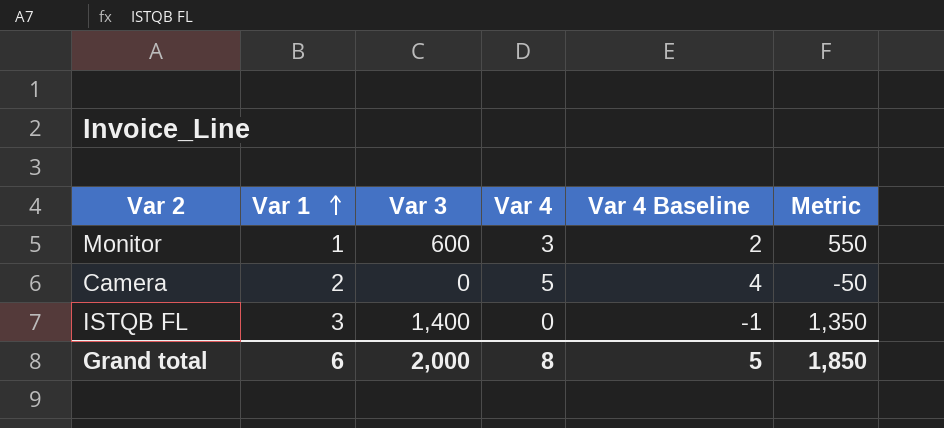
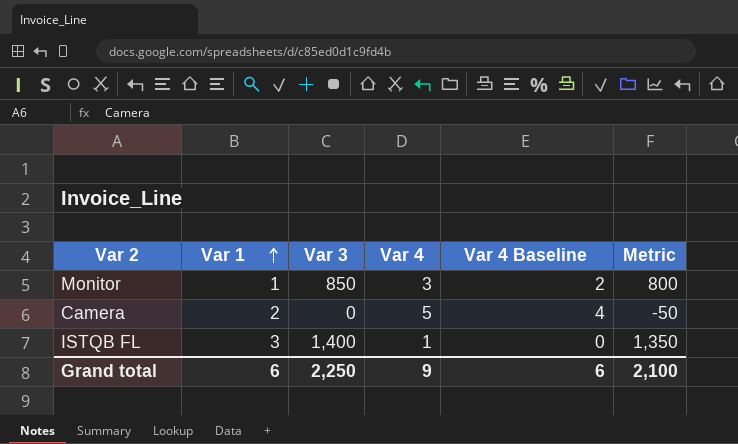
Monitor | Var 3: 600 -> 850
Monitor | Metric: 550 -> 800
ISTQB FL | Var 4: 0 -> 1
ISTQB FL | Var 4 Baseline: -1 -> 0
Grand total | Var 3: 2,000 -> 2,250
Grand total | Var 4: 8 -> 9
Grand total | Var 4 Baseline: 5 -> 6
Grand total | Metric: 1,850 -> 2,100

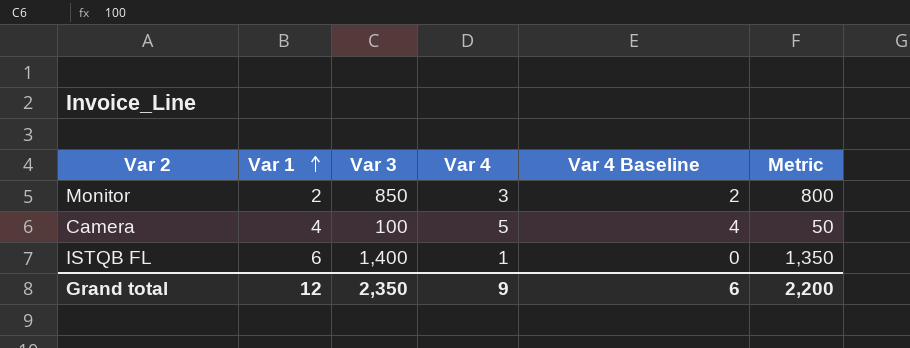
Monitor | Var 1: 1 -> 2
Camera | Var 1: 2 -> 4
Camera | Var 3: 0 -> 100
Camera | Metric: -50 -> 50
ISTQB FL | Var 1: 3 -> 6
Grand total | Var 1: 6 -> 12
Grand total | Var 3: 2,250 -> 2,350
Grand total | Metric: 2,100 -> 2,200

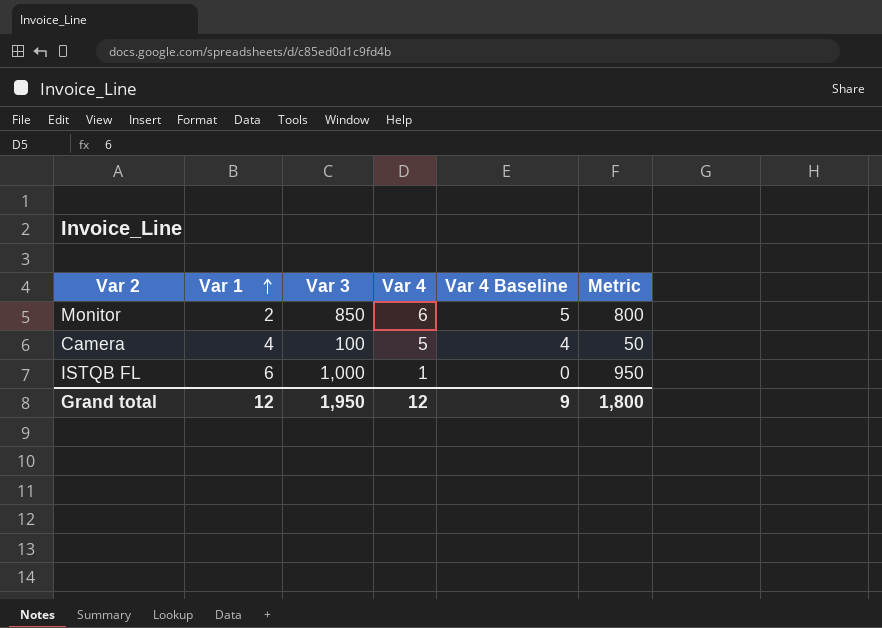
Monitor | Var 4: 3 -> 6
Monitor | Var 4 Baseline: 2 -> 5
ISTQB FL | Var 3: 1,400 -> 1,000
ISTQB FL | Metric: 1,350 -> 950
Grand total | Var 3: 2,350 -> 1,950
Grand total | Var 4: 9 -> 12
Grand total | Var 4 Baseline: 6 -> 9
Grand total | Metric: 2,200 -> 1,800

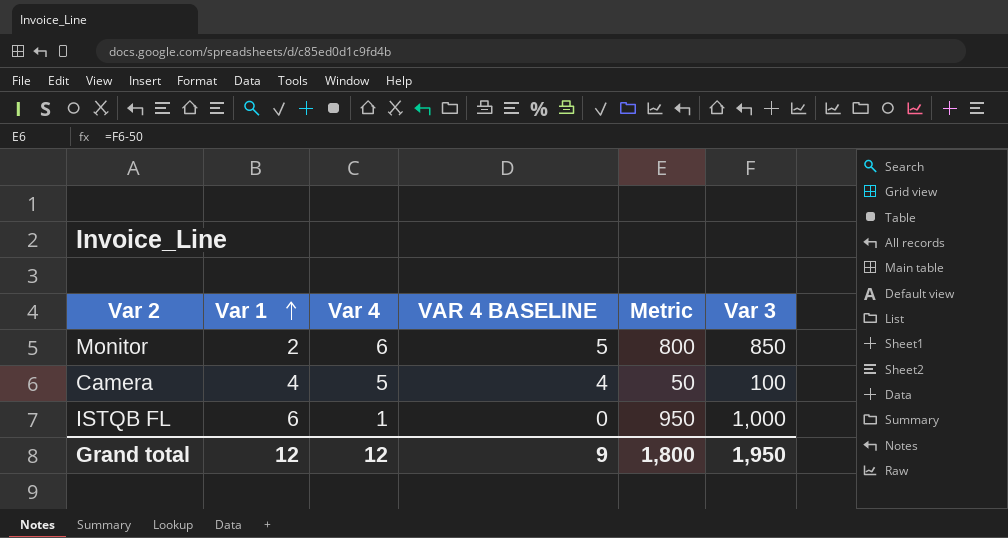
column name: Var 4 Baseline -> VAR 4 BASELINE
column Var 3 | position: 3 -> 6

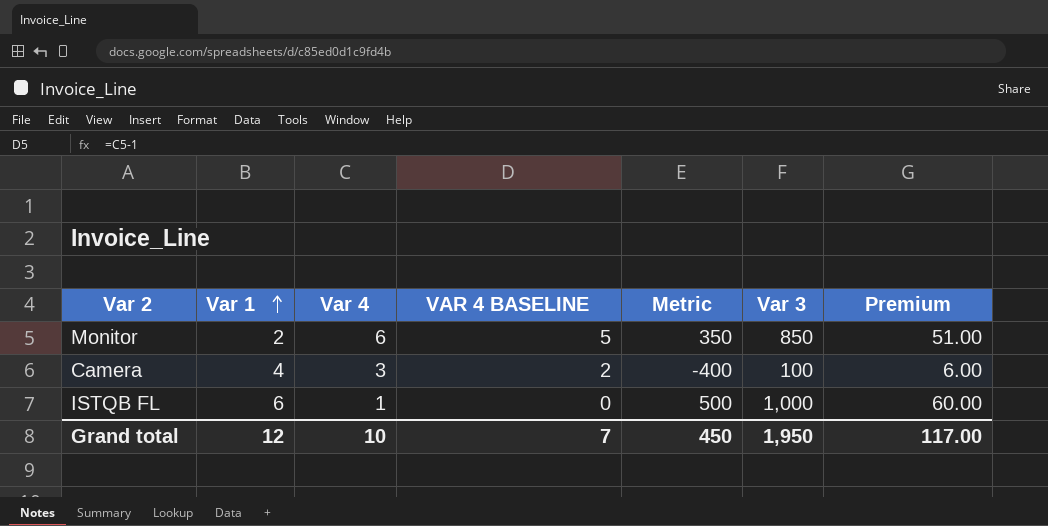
column Metric | formula: [Var 3] - 50 -> [Var 3] - 500
column Premium | formula: none -> [Var 3] * 0.06
Camera | Var 4: 5 -> 3
Camera | VAR 4 BASELINE: 4 -> 2
Grand total | Var 4: 12 -> 10
Grand total | VAR 4 BASELINE: 9 -> 7
Grand total | Metric: 1,800 -> 450

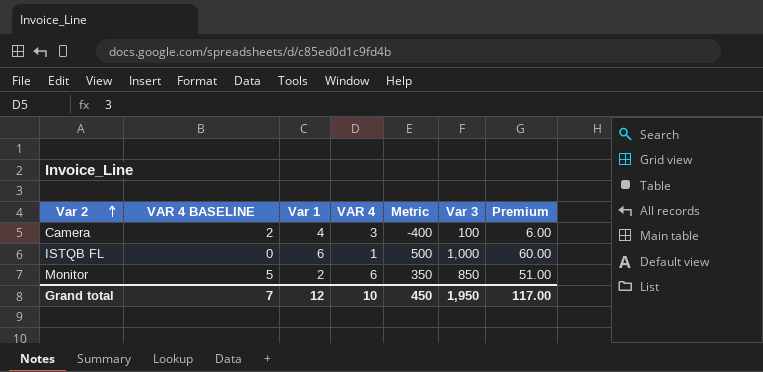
row order: Var 1 ascending -> Var 2 ascending
column VAR 4 BASELINE | position: 4 -> 2
column name: Var 4 -> VAR 4

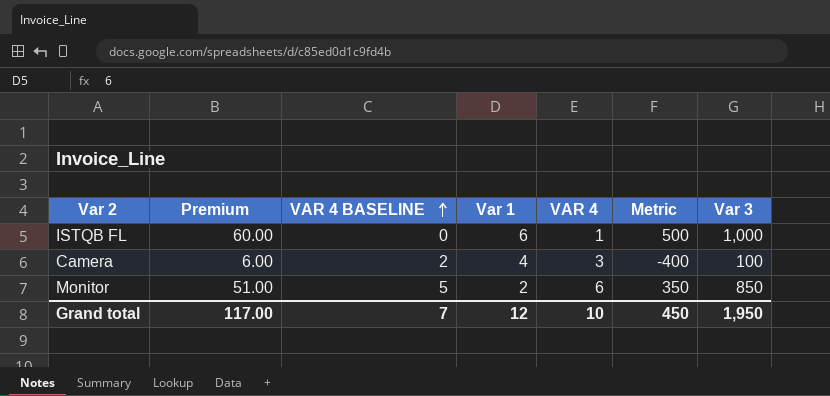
row order: Var 2 ascending -> VAR 4 BASELINE ascending
column Premium | position: 7 -> 2

